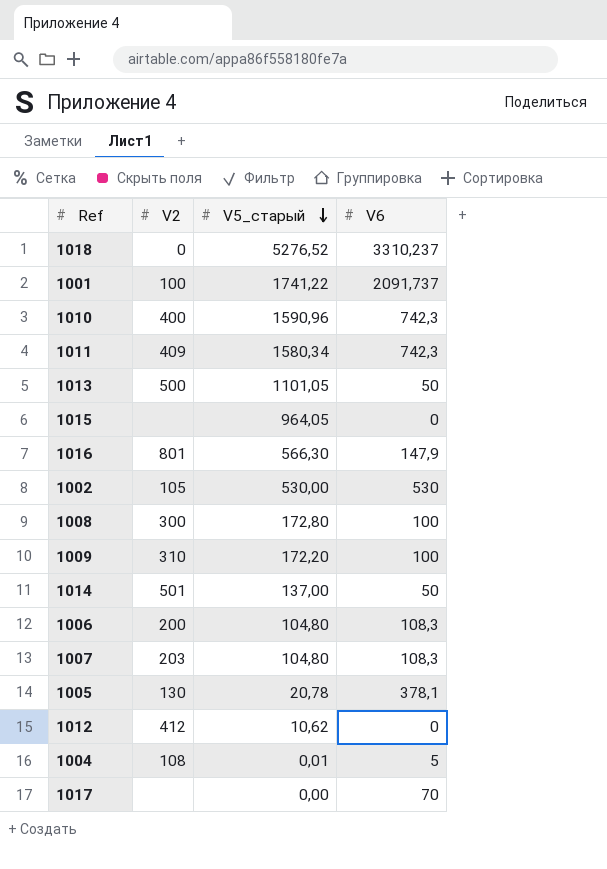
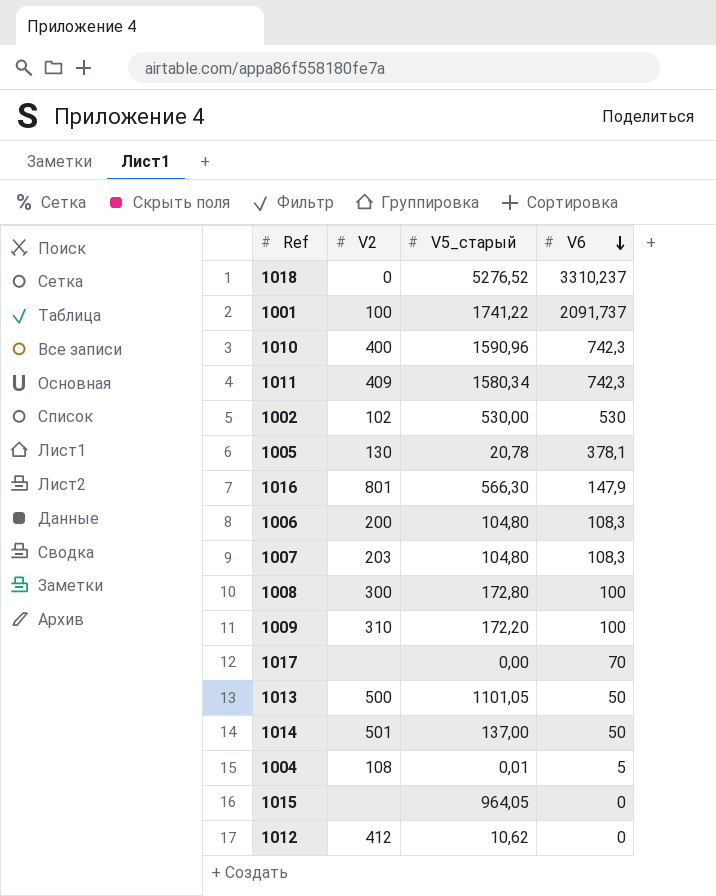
row order: V5_старый descending -> V6 descending
1002 | V2: 105 -> 102

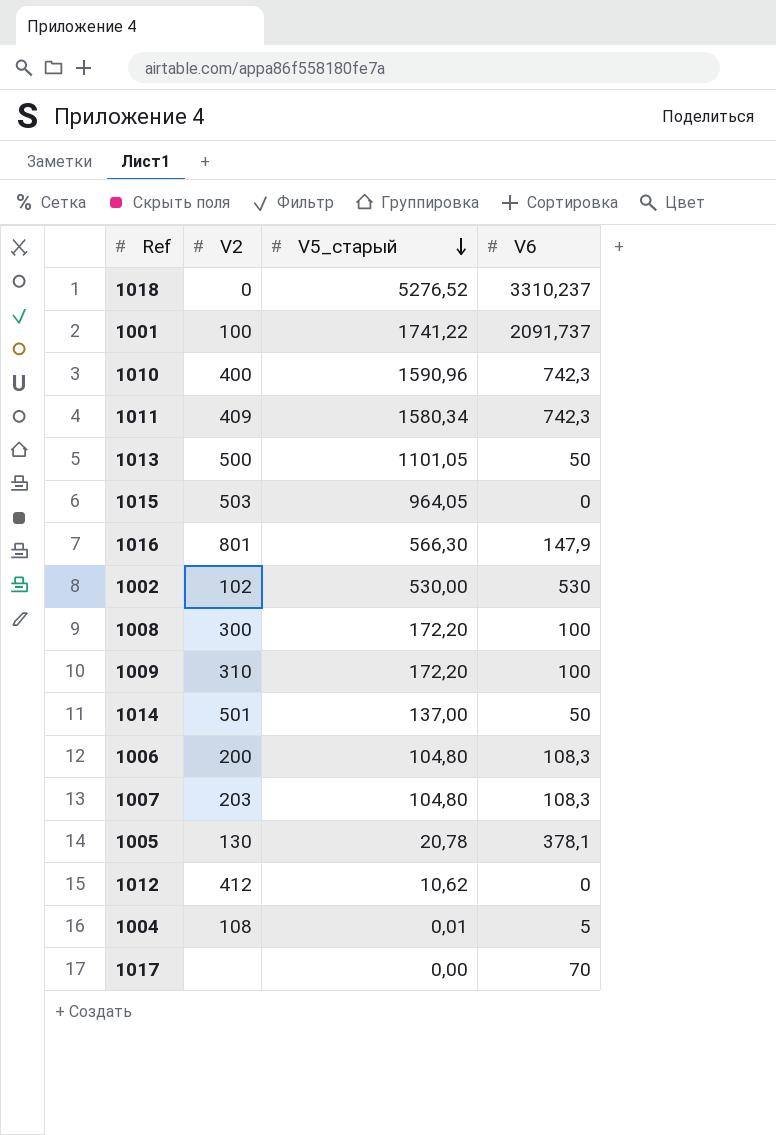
row order: V6 descending -> V5_старый descending
1015 | V2: none -> 503
1008 | V5_старый: 172,80 -> 172,20

